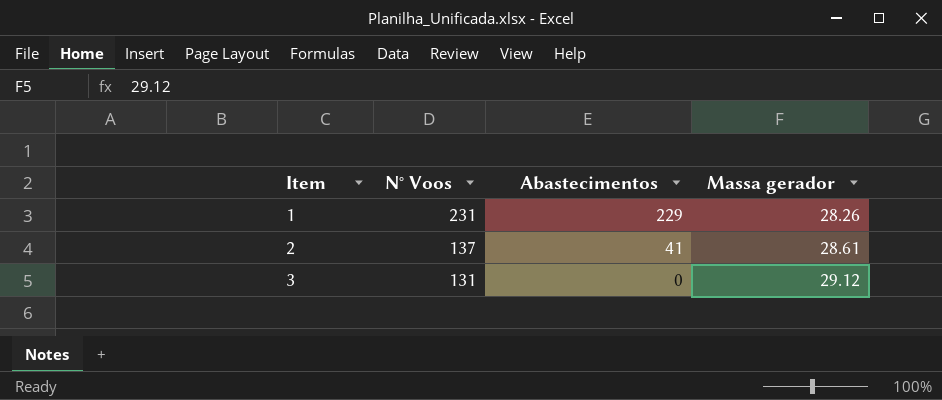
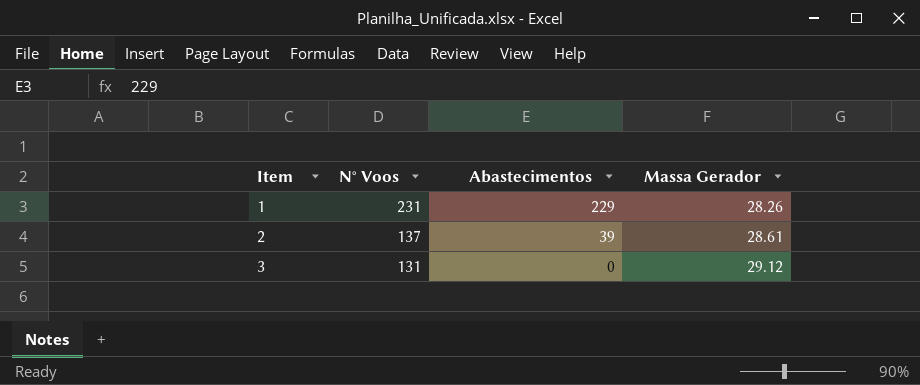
column name: Massa gerador -> Massa Gerador
2 | Abastecimentos: 41 -> 39

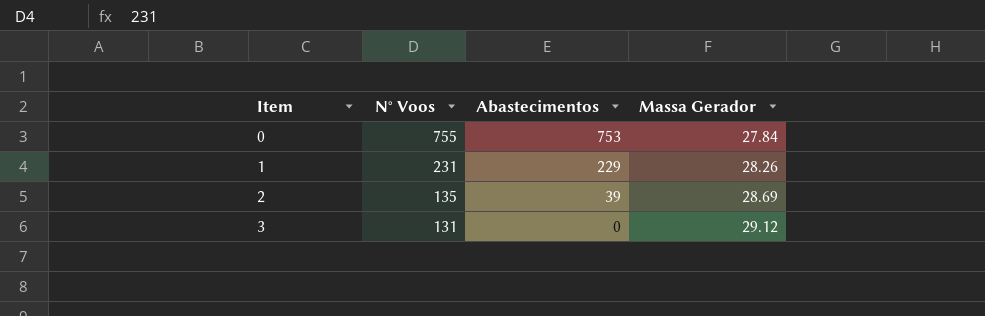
row 0: none -> 755 | 753 | 27.84
2 | N° Voos: 137 -> 135
2 | Massa Gerador: 28.61 -> 28.69

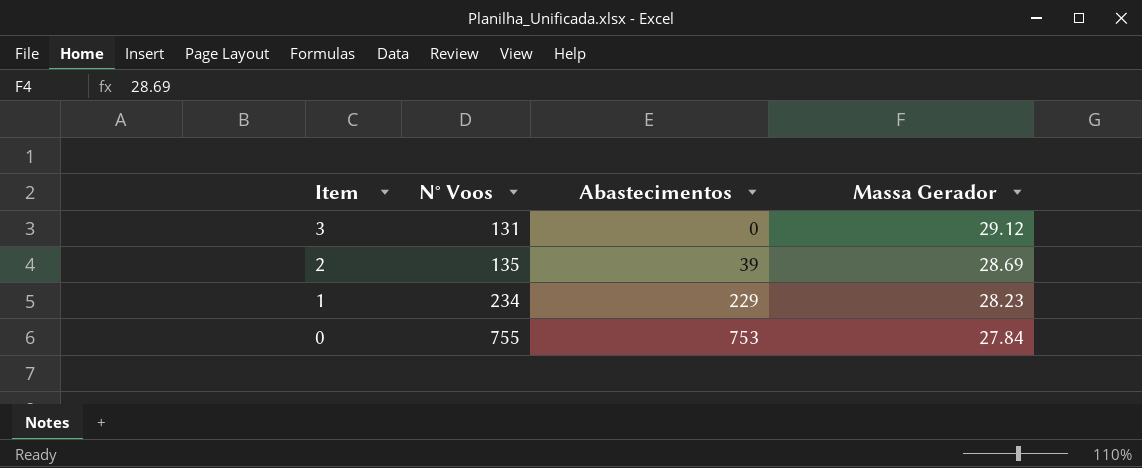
row order: Item ascending -> Item descending
1 | N° Voos: 231 -> 234
1 | Massa Gerador: 28.26 -> 28.23

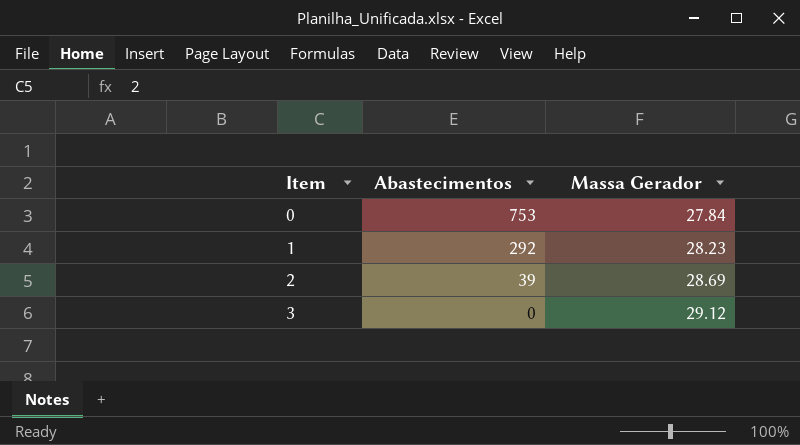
row order: Item descending -> Item ascending
column N° Voos | position: 2 -> none
1 | Abastecimentos: 229 -> 292

